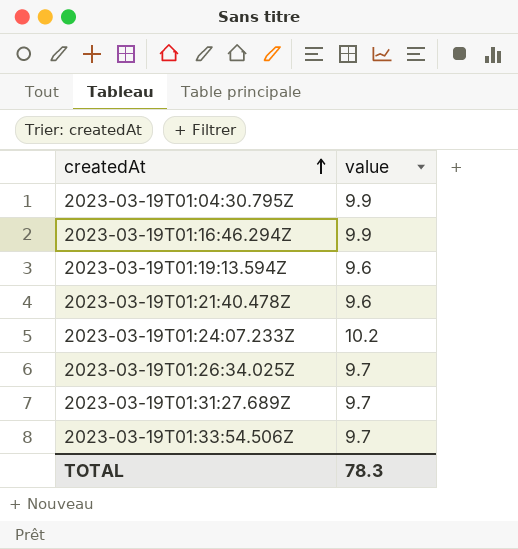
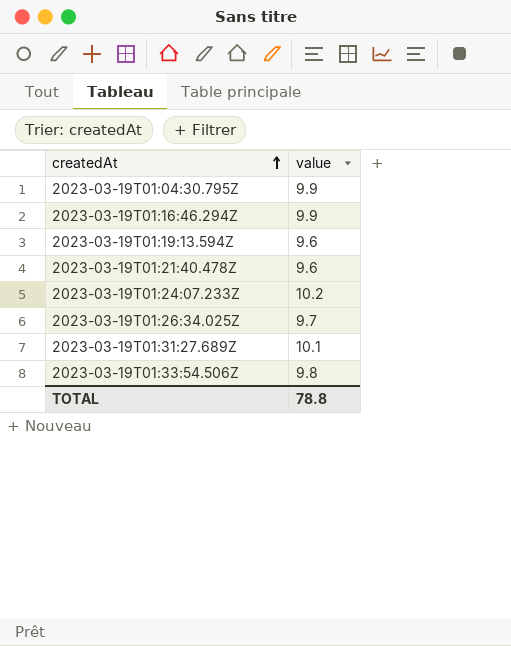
2023-03-19T01:31:27.689Z | value: 9.7 -> 10.1
2023-03-19T01:33:54.506Z | value: 9.7 -> 9.8
TOTAL | value: 78.3 -> 78.8

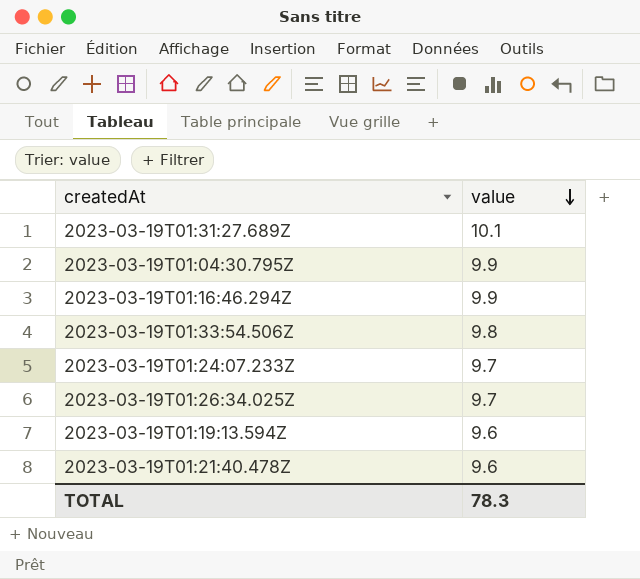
row order: createdAt ascending -> value descending
2023-03-19T01:24:07.233Z | value: 10.2 -> 9.7
TOTAL | value: 78.8 -> 78.3

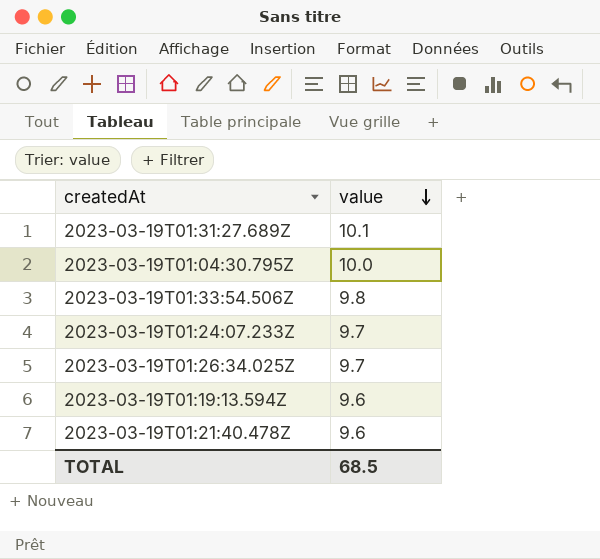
row 2023-03-19T01:16:46.294Z: 9.9 -> none
2023-03-19T01:04:30.795Z | value: 9.9 -> 10.0
TOTAL | value: 78.3 -> 68.5

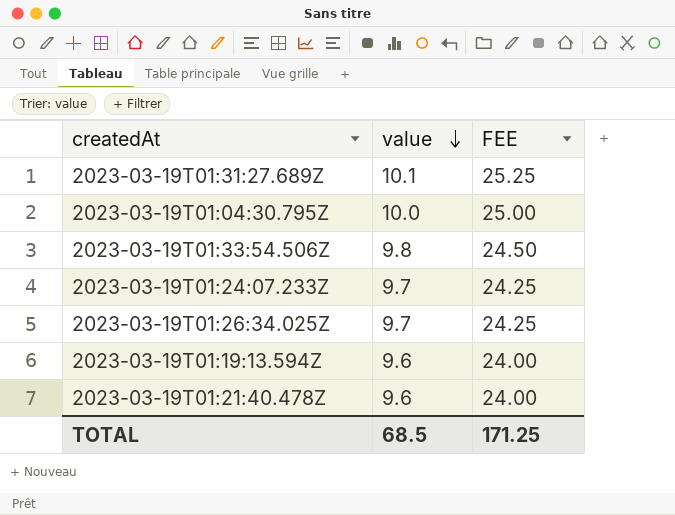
column FEE | formula: none -> [value] * 2.5

